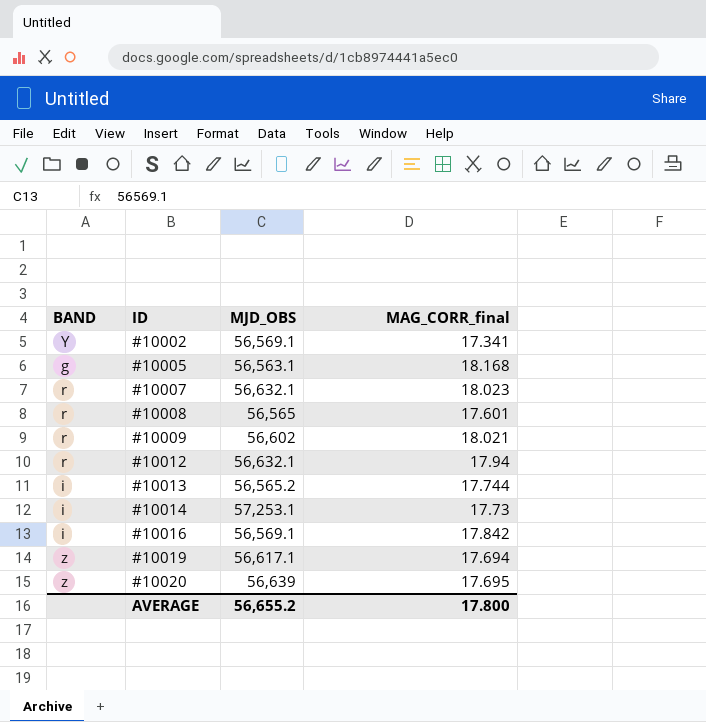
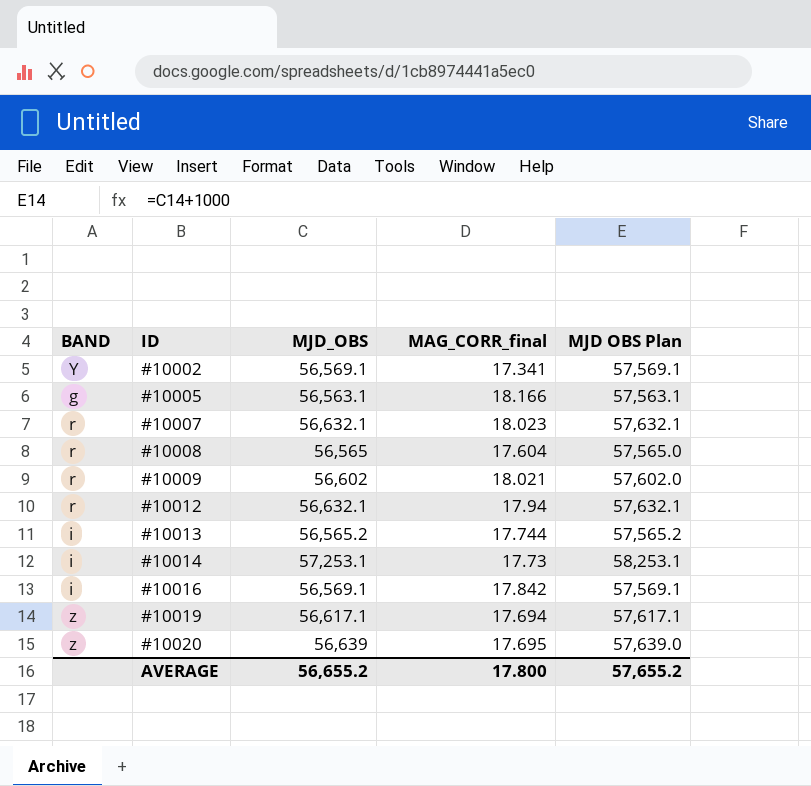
column MJD OBS Plan | formula: none -> [MJD_OBS] + 1000
#10005 | MAG_CORR_final: 18.168 -> 18.166
#10008 | MAG_CORR_final: 17.601 -> 17.604

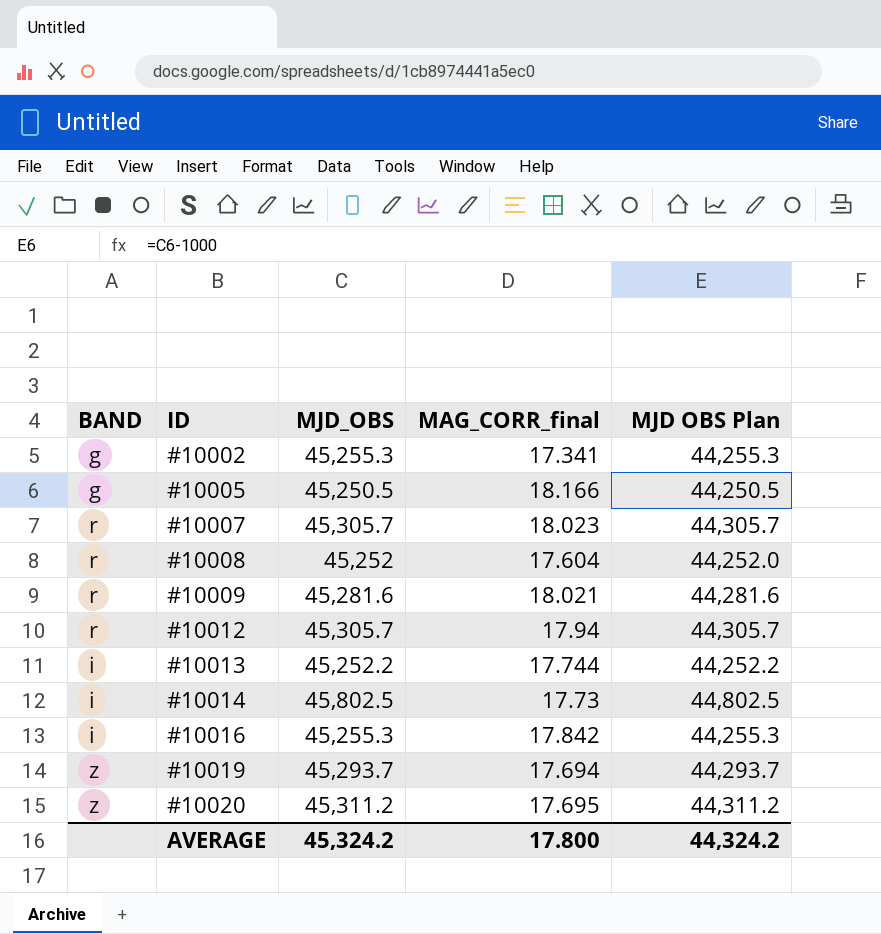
column MJD OBS Plan | formula: [MJD_OBS] + 1000 -> [MJD_OBS] - 1000
#10002 | BAND: Y -> g
#10002 | MJD_OBS: 56,569.1 -> 45,255.3
#10005 | MJD_OBS: 56,563.1 -> 45,250.5
#10007 | MJD_OBS: 56,632.1 -> 45,305.7
#10008 | MJD_OBS: 56,565 -> 45,252
#10009 | MJD_OBS: 56,602 -> 45,281.6
#10012 | MJD_OBS: 56,632.1 -> 45,305.7
#10013 | MJD_OBS: 56,565.2 -> 45,252.2
#10014 | MJD_OBS: 57,253.1 -> 45,802.5
#10016 | MJD_OBS: 56,569.1 -> 45,255.3
#10019 | MJD_OBS: 56,617.1 -> 45,293.7
#10020 | MJD_OBS: 56,639 -> 45,311.2
AVERAGE | MJD_OBS: 56,655.2 -> 45,324.2
AVERAGE | MJD OBS Plan: 57,655.2 -> 44,324.2

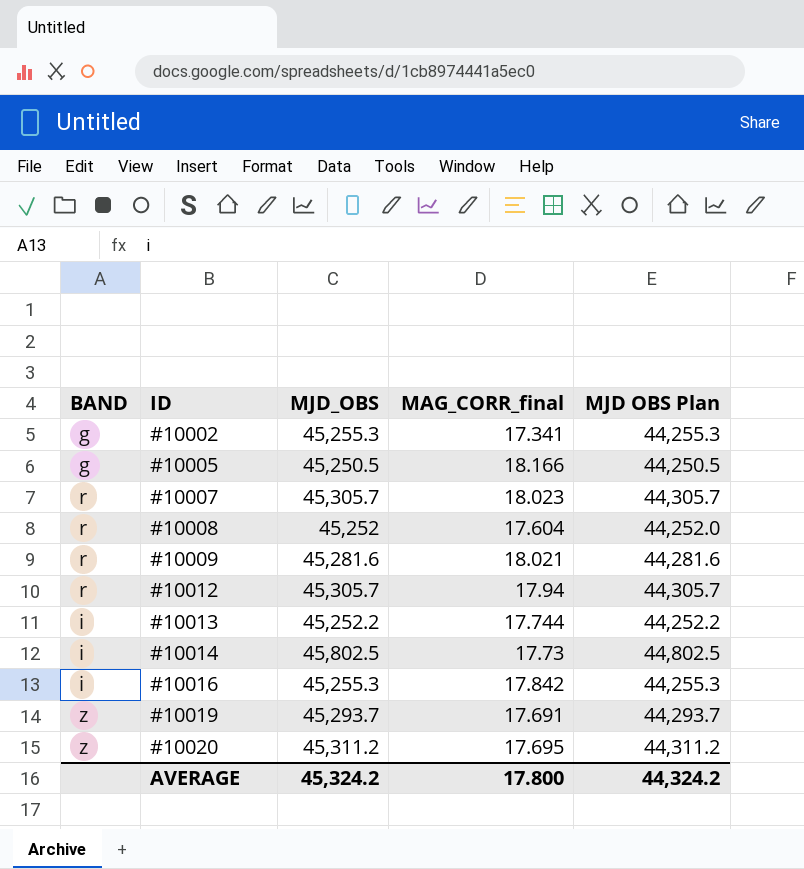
#10019 | MAG_CORR_final: 17.694 -> 17.691

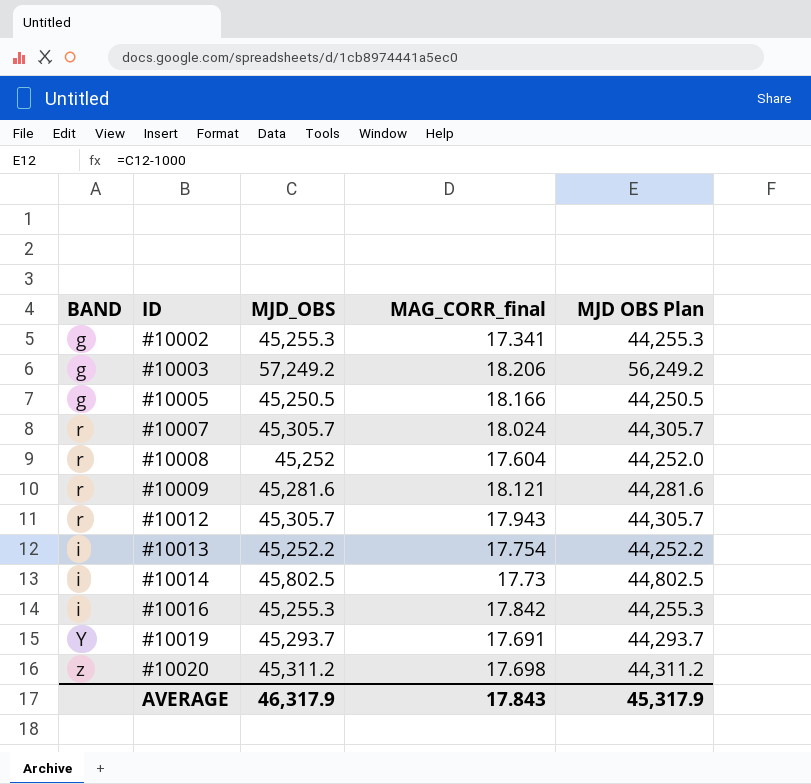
row #10003: none -> g | 57,249.2 | 18.206 | 56,249.2
#10007 | MAG_CORR_final: 18.023 -> 18.024
#10009 | MAG_CORR_final: 18.021 -> 18.121
#10012 | MAG_CORR_final: 17.94 -> 17.943
#10013 | MAG_CORR_final: 17.744 -> 17.754
#10019 | BAND: z -> Y
#10020 | MAG_CORR_final: 17.695 -> 17.698
AVERAGE | MJD_OBS: 45,324.2 -> 46,317.9
AVERAGE | MAG_CORR_final: 17.800 -> 17.843
AVERAGE | MJD OBS Plan: 44,324.2 -> 45,317.9

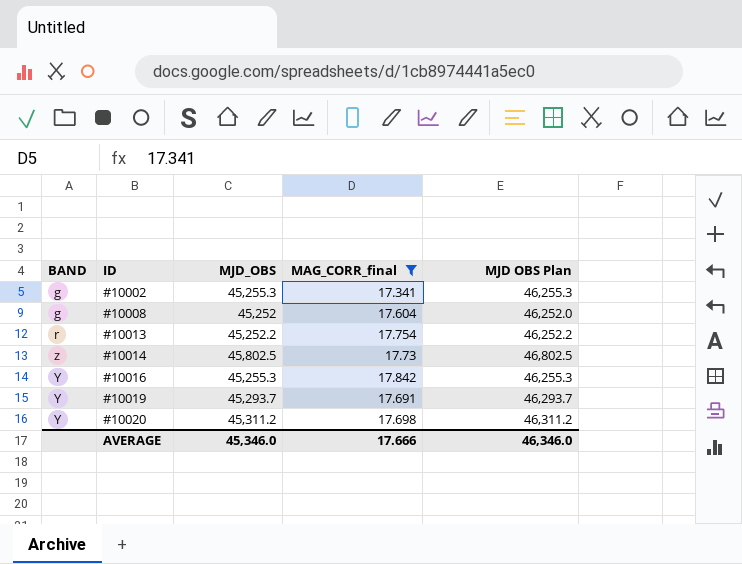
filter: none -> MAG_CORR_final <= 17.842
column MJD OBS Plan | formula: [MJD_OBS] - 1000 -> [MJD_OBS] + 1000
#10008 | BAND: r -> g
#10013 | BAND: i -> r
#10014 | BAND: i -> z
#10016 | BAND: i -> Y
#10020 | BAND: z -> Y
AVERAGE | MJD_OBS: 46,317.9 -> 45,346.0
AVERAGE | MAG_CORR_final: 17.843 -> 17.666
AVERAGE | MJD OBS Plan: 45,317.9 -> 46,346.0

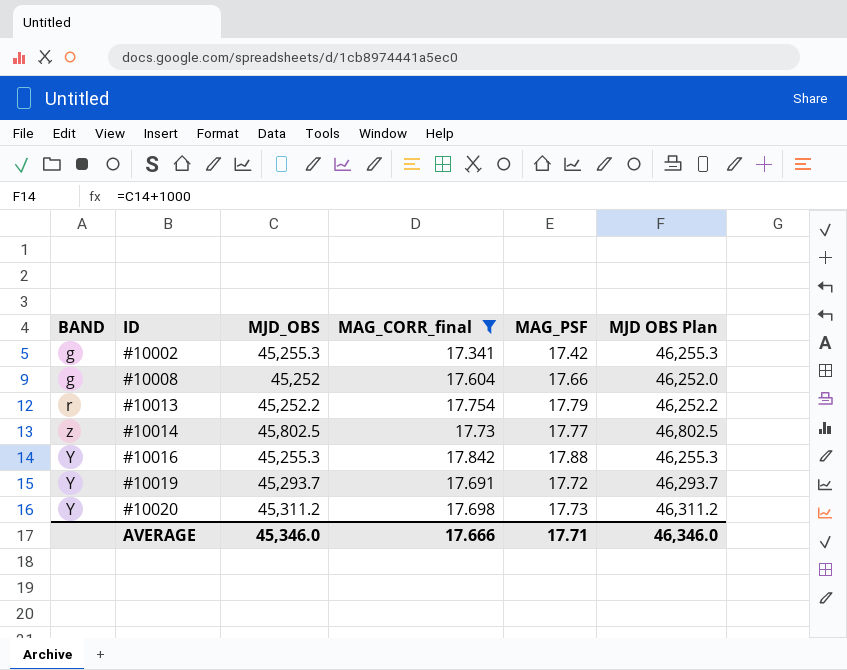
column MAG_PSF | position: none -> 5

